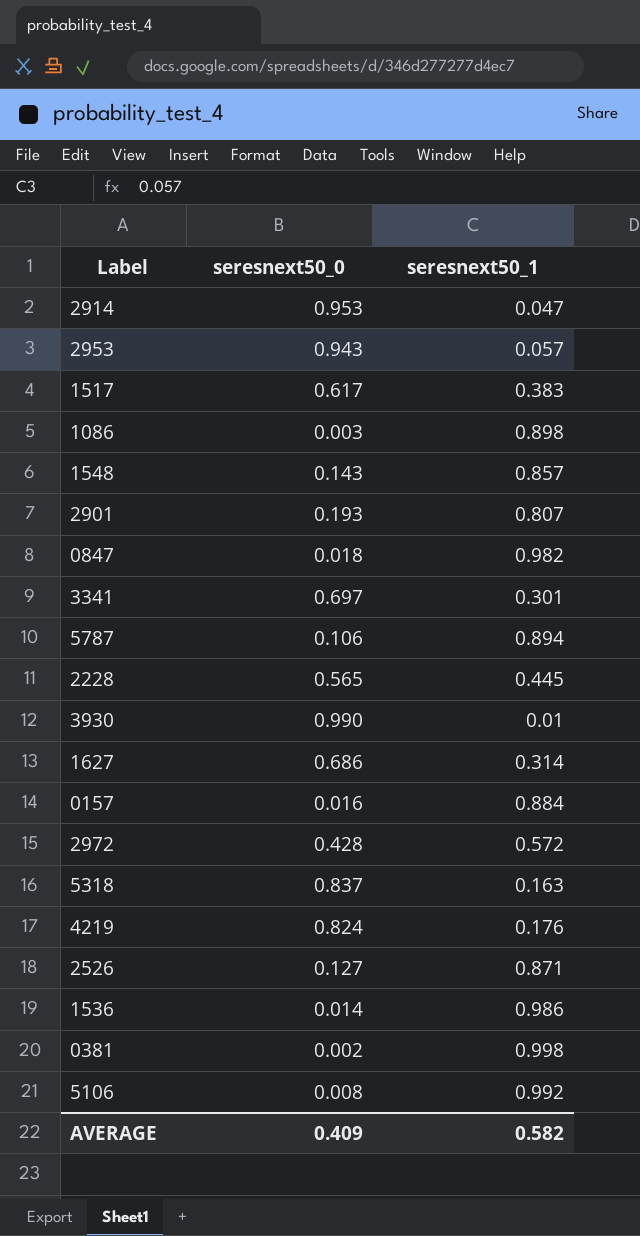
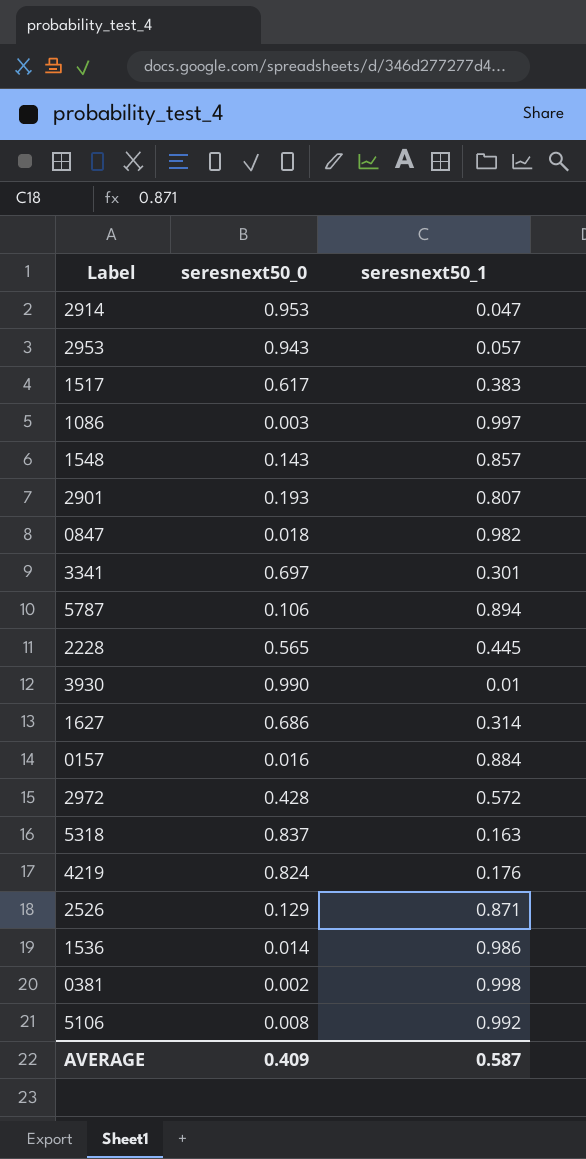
1086 | seresnext50_1: 0.898 -> 0.997
2526 | seresnext50_0: 0.127 -> 0.129
AVERAGE | seresnext50_1: 0.582 -> 0.587

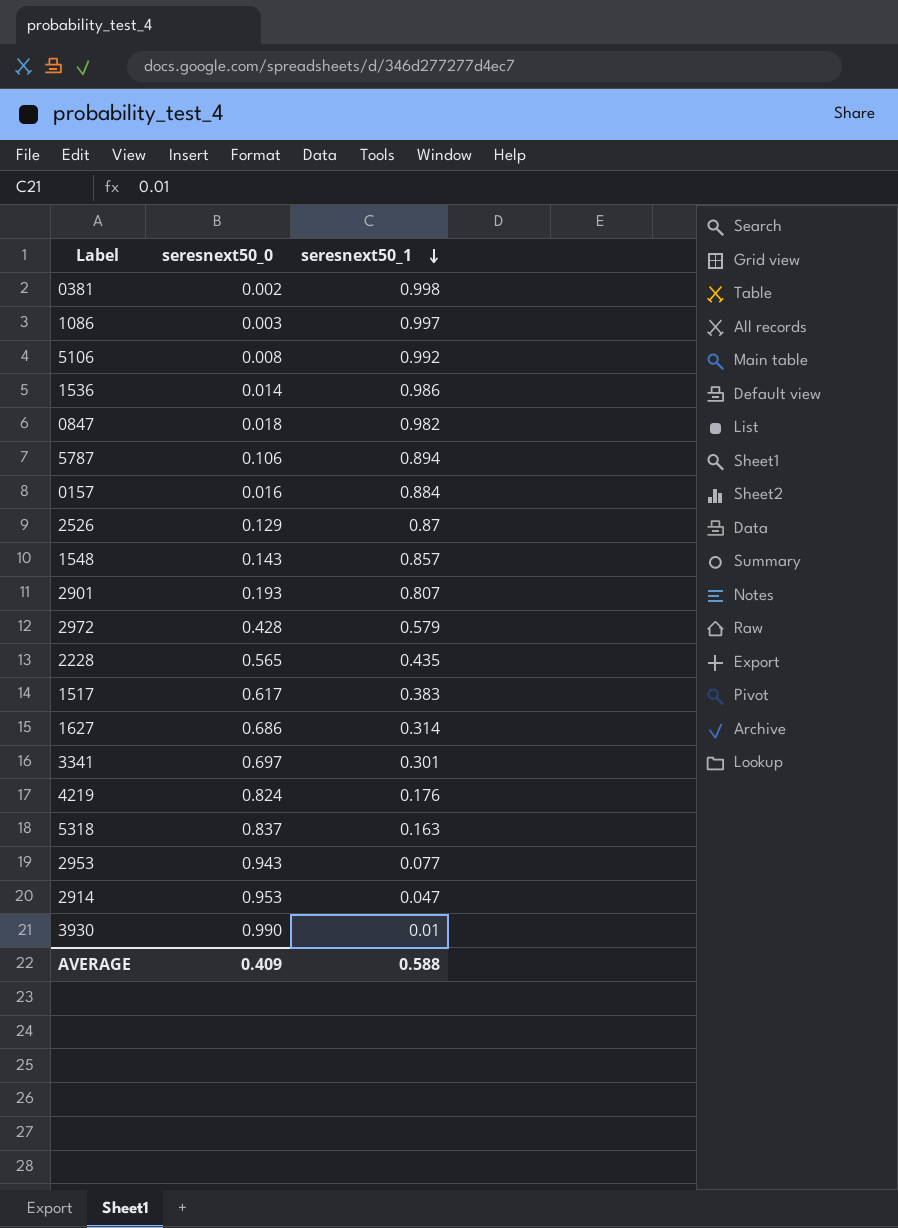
row order: none -> seresnext50_1 descending
2526 | seresnext50_1: 0.871 -> 0.87
2972 | seresnext50_1: 0.572 -> 0.579
2228 | seresnext50_1: 0.445 -> 0.435
2953 | seresnext50_1: 0.057 -> 0.077
AVERAGE | seresnext50_1: 0.587 -> 0.588

